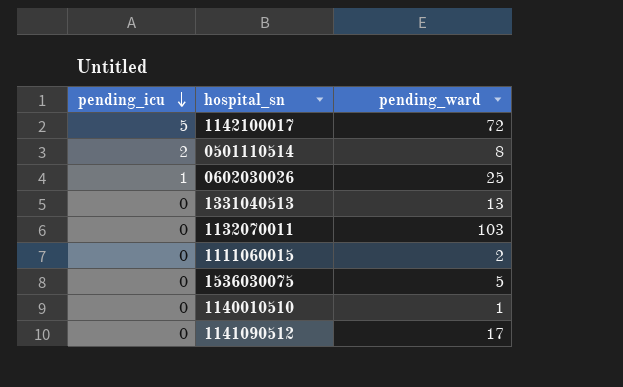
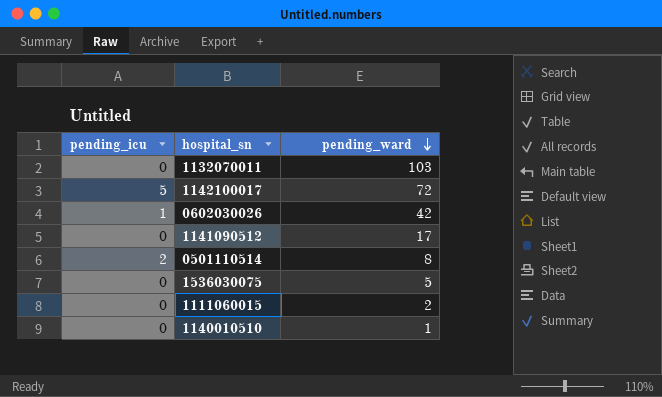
row order: pending_icu descending -> pending_ward descending
row 1331040513: 0 | 13 -> none
0602030026 | pending_ward: 25 -> 42

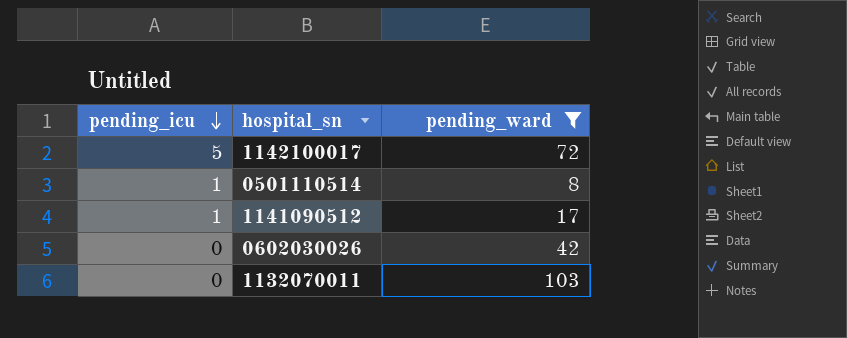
filter: none -> pending_ward >= 8
row order: pending_ward descending -> pending_icu descending
0501110514 | pending_icu: 2 -> 1
1141090512 | pending_icu: 0 -> 1
0602030026 | pending_icu: 1 -> 0

